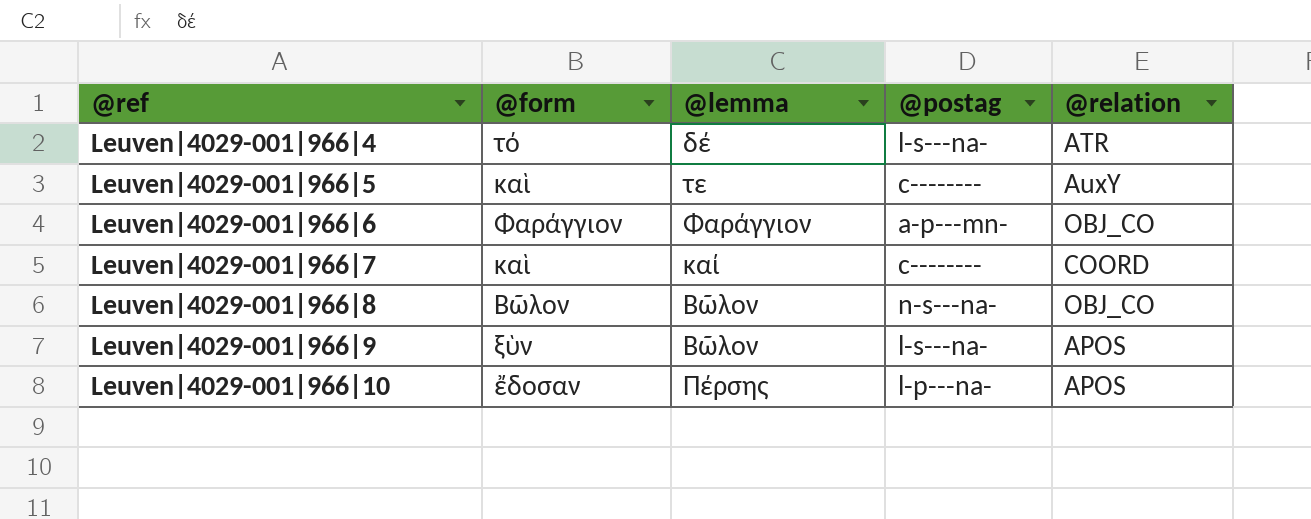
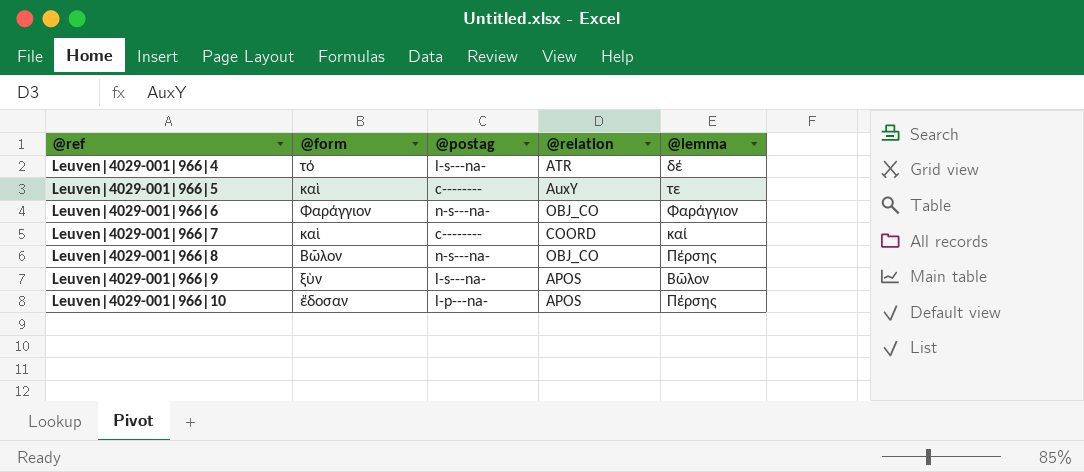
column @lemma | position: 3 -> 5
Leuven|4029-001|966|6 | @postag: a-p---mn- -> n-s---na-
Leuven|4029-001|966|8 | @lemma: Βῶλον -> Πέρσης

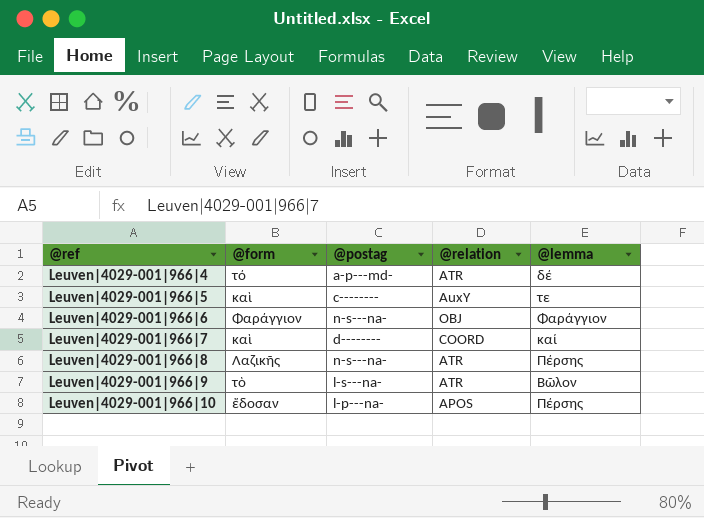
Leuven|4029-001|966|4 | @postag: l-s---na- -> a-p---md-
Leuven|4029-001|966|6 | @relation: OBJ_CO -> OBJ
Leuven|4029-001|966|7 | @postag: c-------- -> d--------
Leuven|4029-001|966|8 | @form: Βῶλον -> Λαζικῆς
Leuven|4029-001|966|8 | @relation: OBJ_CO -> ATR
Leuven|4029-001|966|9 | @form: ξὺν -> τὸ
Leuven|4029-001|966|9 | @relation: APOS -> ATR

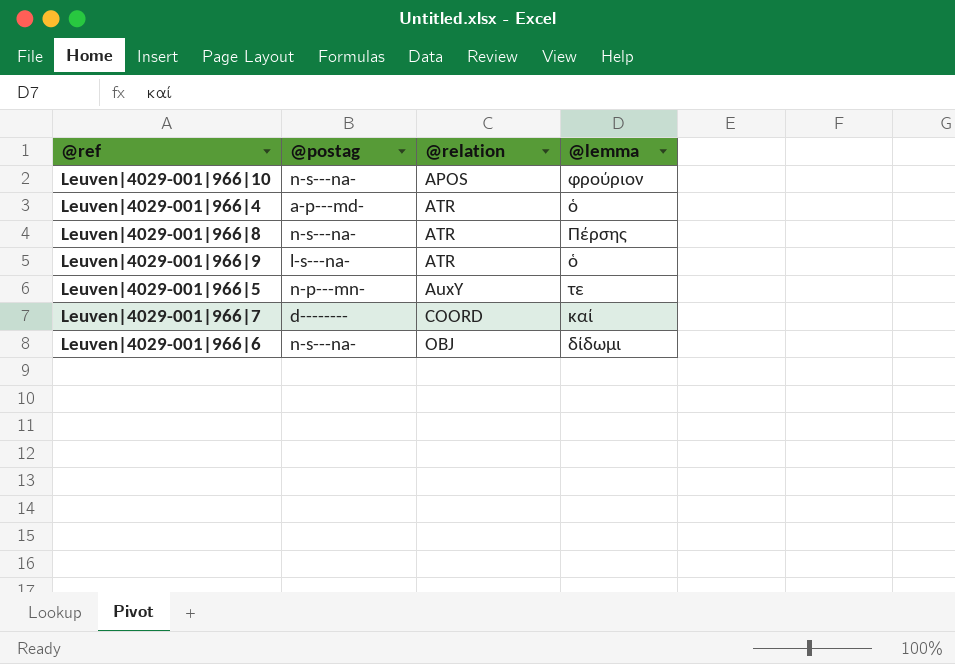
row order: @ref ascending -> @relation ascending
column @form | position: 2 -> none
Leuven|4029-001|966|10 | @postag: l-p---na- -> n-s---na-
Leuven|4029-001|966|10 | @lemma: Πέρσης -> φρούριον
Leuven|4029-001|966|4 | @lemma: δέ -> ὁ
Leuven|4029-001|966|9 | @lemma: Βῶλον -> ὁ
Leuven|4029-001|966|5 | @postag: c-------- -> n-p---mn-
Leuven|4029-001|966|6 | @lemma: Φαράγγιον -> δίδωμι

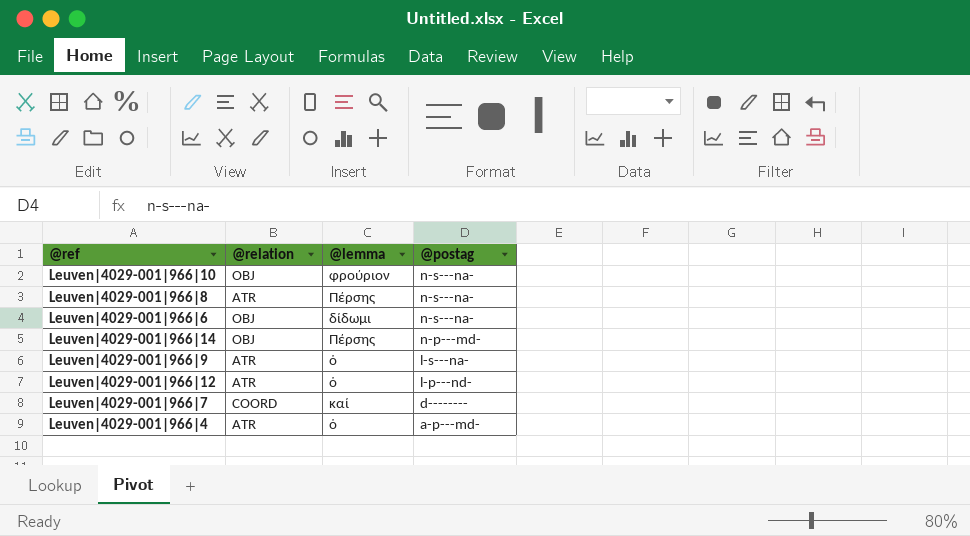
row order: @relation ascending -> @postag descending
column @postag | position: 2 -> 4
row Leuven|4029-001|966|5: n-p---mn- | AuxY | τε -> none
Leuven|4029-001|966|10 | @relation: APOS -> OBJ
row Leuven|4029-001|966|14: none -> OBJ | Πέρσης | n-p---md-
row Leuven|4029-001|966|12: none -> ATR | ὁ | l-p---nd-

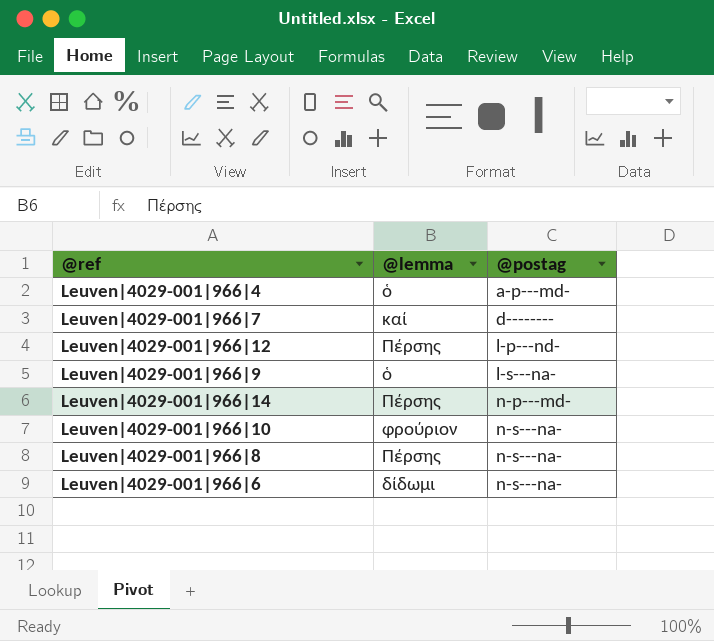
row order: @postag descending -> @postag ascending
column @relation | position: 2 -> none
Leuven|4029-001|966|12 | @lemma: ὁ -> Πέρσης

